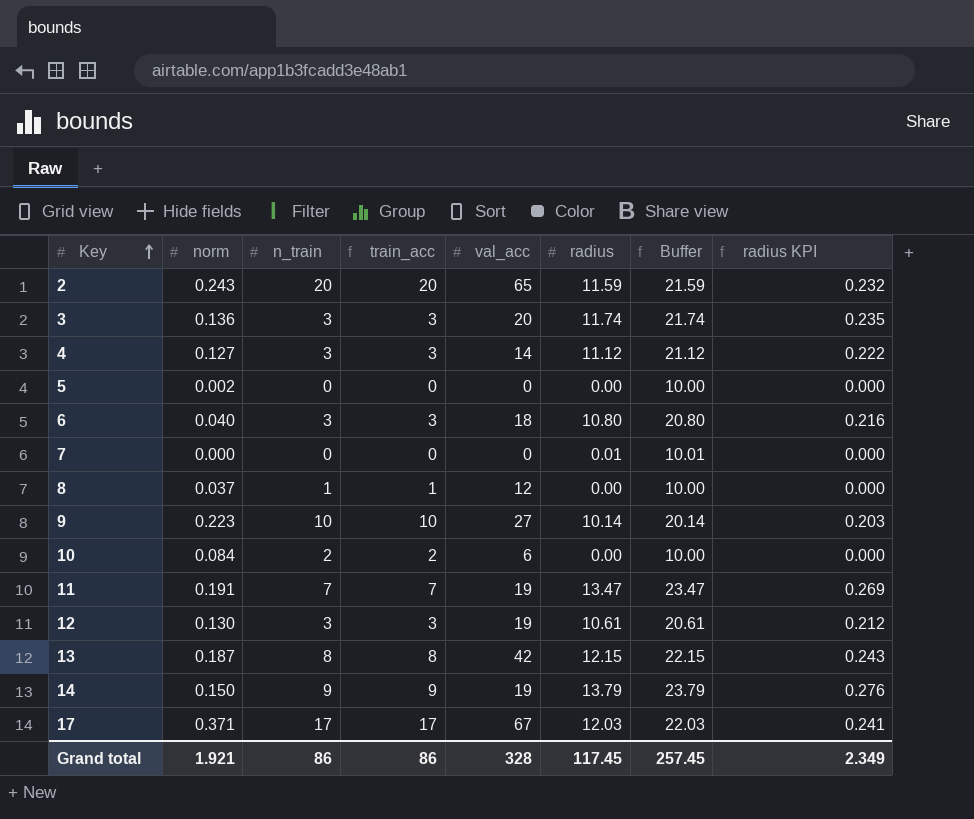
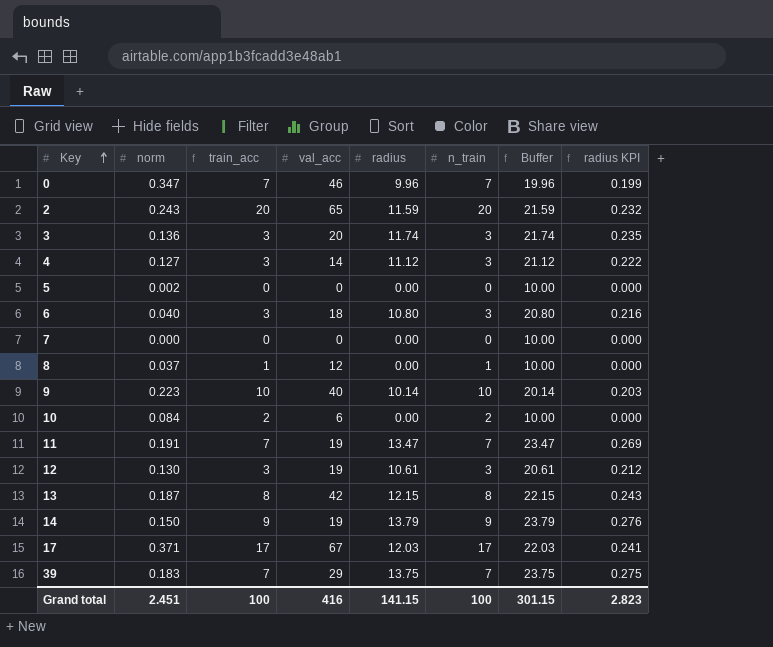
column n_train | position: 3 -> 6
row 0: none -> 0.347 | 7 | 46 | 9.96 | 7 | 19.96 | 0.199
7 | radius: 0.01 -> 0.00
7 | Buffer: 10.01 -> 10.00
9 | val_acc: 27 -> 40
row 39: none -> 0.183 | 7 | 29 | 13.75 | 7 | 23.75 | 0.275
Grand total | norm: 1.921 -> 2.451
Grand total | train_acc: 86 -> 100
Grand total | val_acc: 328 -> 416
Grand total | radius: 117.45 -> 141.15
Grand total | n_train: 86 -> 100
Grand total | Buffer: 257.45 -> 301.15
Grand total | radius KPI: 2.349 -> 2.823

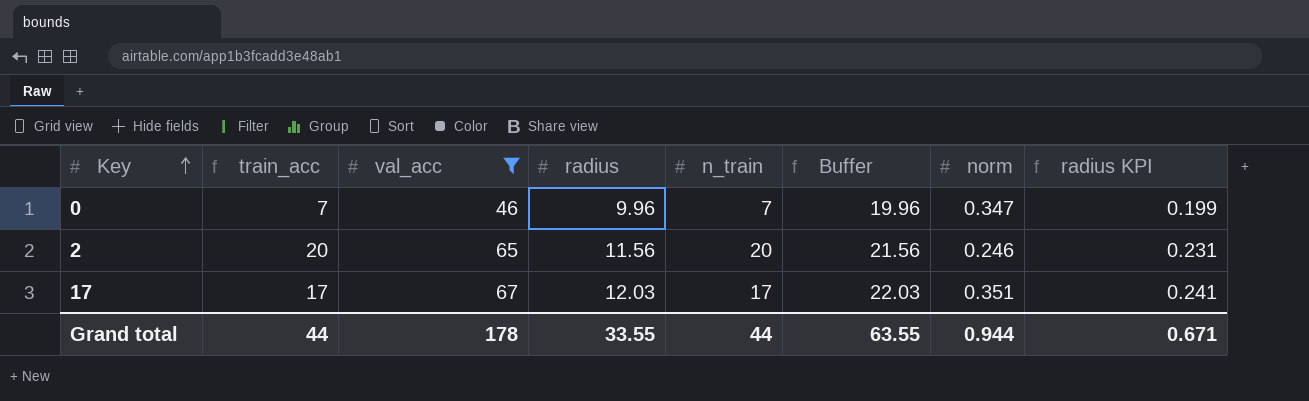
filter: none -> val_acc >= 46
column norm | position: 2 -> 7
2 | radius: 11.59 -> 11.56
2 | Buffer: 21.59 -> 21.56
2 | norm: 0.243 -> 0.246
2 | radius KPI: 0.232 -> 0.231
17 | norm: 0.371 -> 0.351
Grand total | train_acc: 100 -> 44
Grand total | val_acc: 416 -> 178
Grand total | radius: 141.15 -> 33.55
Grand total | n_train: 100 -> 44
Grand total | Buffer: 301.15 -> 63.55
Grand total | norm: 2.451 -> 0.944
Grand total | radius KPI: 2.823 -> 0.671

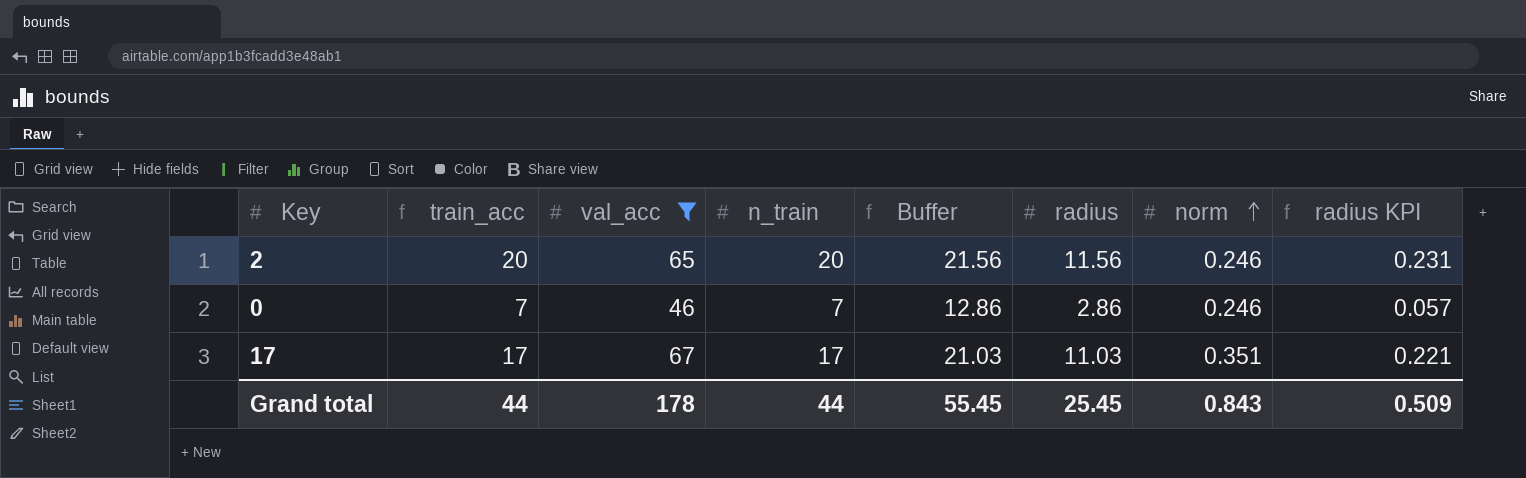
row order: Key ascending -> norm ascending
column radius | position: 4 -> 6
0 | Buffer: 19.96 -> 12.86
0 | radius: 9.96 -> 2.86
0 | norm: 0.347 -> 0.246
0 | radius KPI: 0.199 -> 0.057
17 | Buffer: 22.03 -> 21.03
17 | radius: 12.03 -> 11.03
17 | radius KPI: 0.241 -> 0.221
Grand total | Buffer: 63.55 -> 55.45
Grand total | radius: 33.55 -> 25.45
Grand total | norm: 0.944 -> 0.843
Grand total | radius KPI: 0.671 -> 0.509

